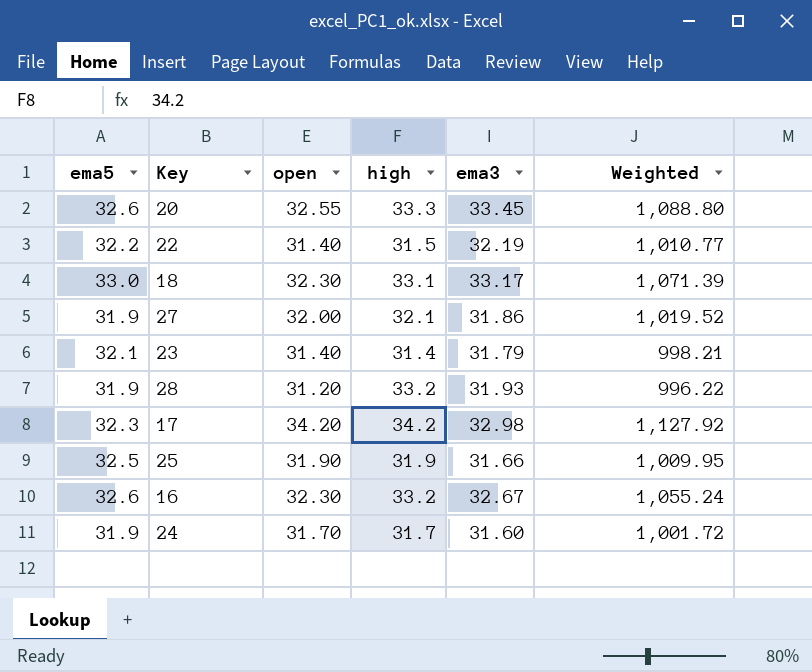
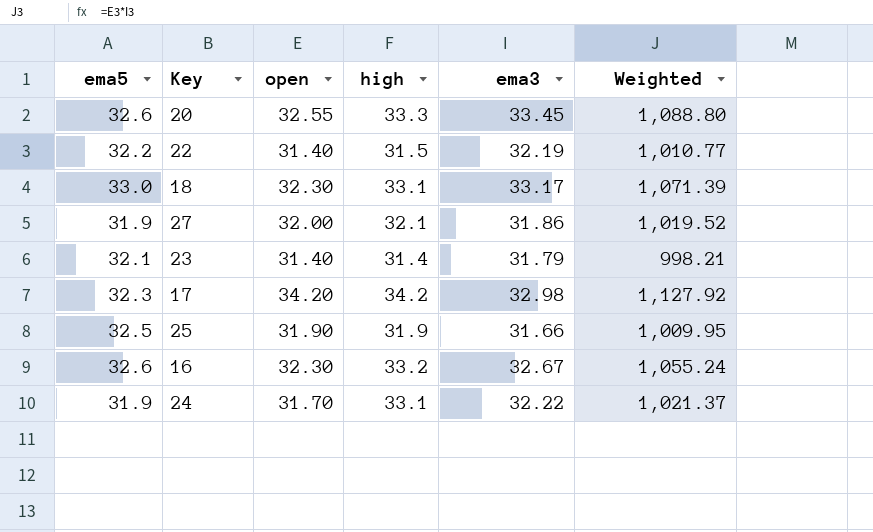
row 28: 31.9 | 31.20 | 33.2 | 31.93 | 996.22 -> none
24 | high: 31.7 -> 33.1
24 | ema3: 31.60 -> 32.22
24 | Weighted: 1,001.72 -> 1,021.37

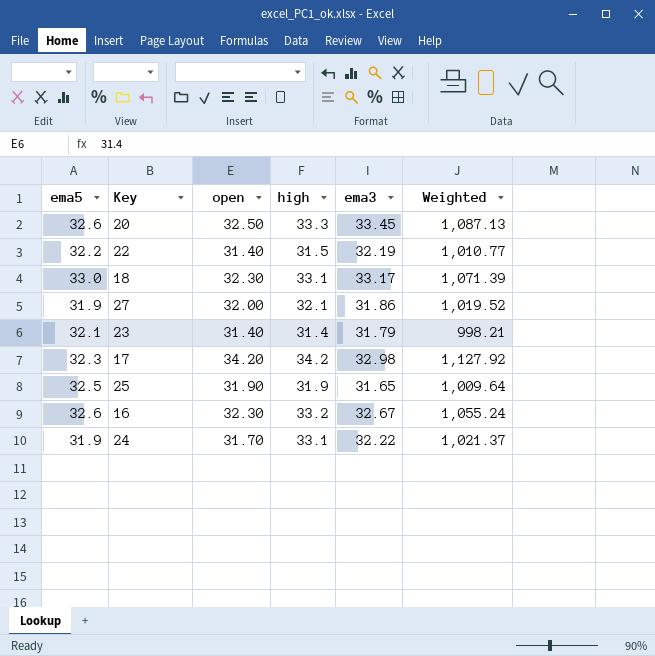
20 | open: 32.55 -> 32.50
20 | Weighted: 1,088.80 -> 1,087.13
25 | ema3: 31.66 -> 31.65
25 | Weighted: 1,009.95 -> 1,009.64

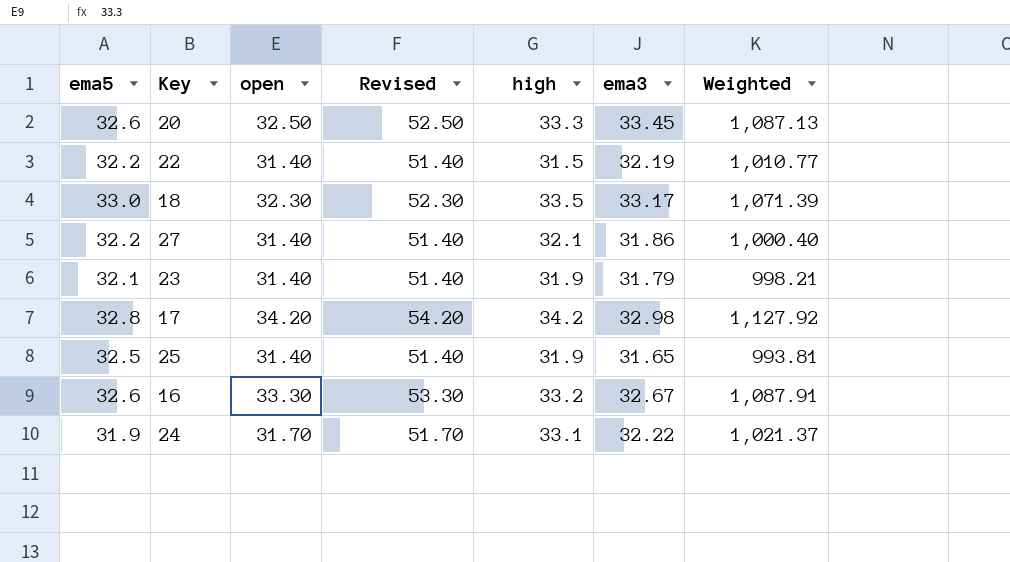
column Revised | formula: none -> [open] + 20
18 | high: 33.1 -> 33.5
27 | ema5: 31.9 -> 32.2
27 | open: 32.00 -> 31.40
27 | Weighted: 1,019.52 -> 1,000.40
23 | high: 31.4 -> 31.9
17 | ema5: 32.3 -> 32.8
25 | open: 31.90 -> 31.40
25 | Weighted: 1,009.64 -> 993.81
16 | open: 32.30 -> 33.30
16 | Weighted: 1,055.24 -> 1,087.91

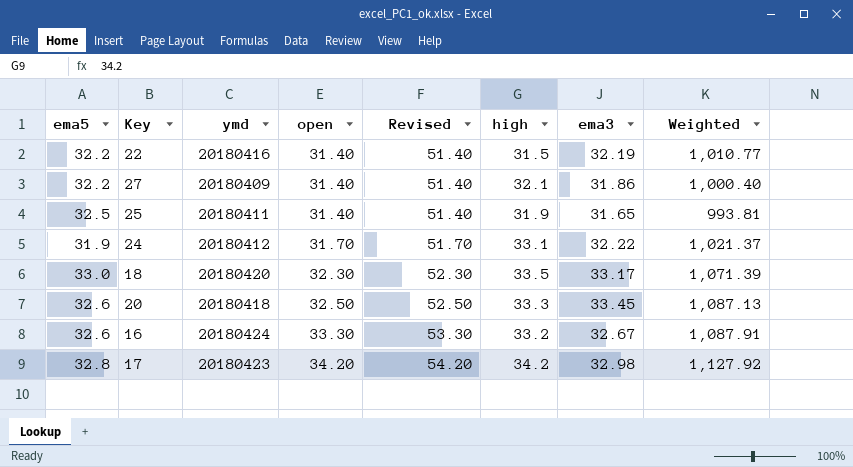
row order: none -> open ascending
column ymd | position: none -> 3
row 23: 32.1 | 31.40 | 51.40 | 31.9 | 31.79 | 998.21 -> none

